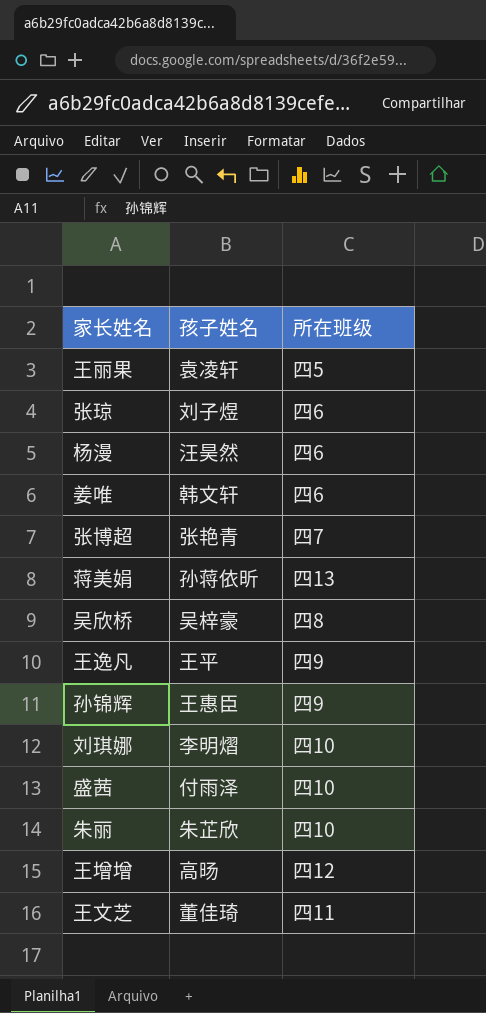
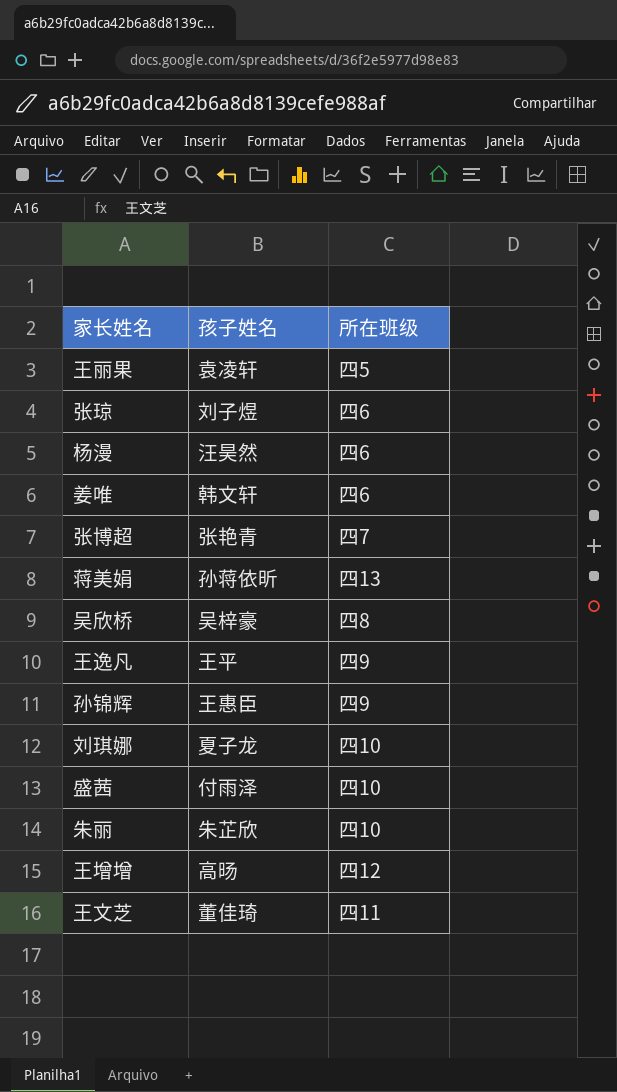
刘琪娜 | 孩子姓名: 李明熠 -> 夏子龙

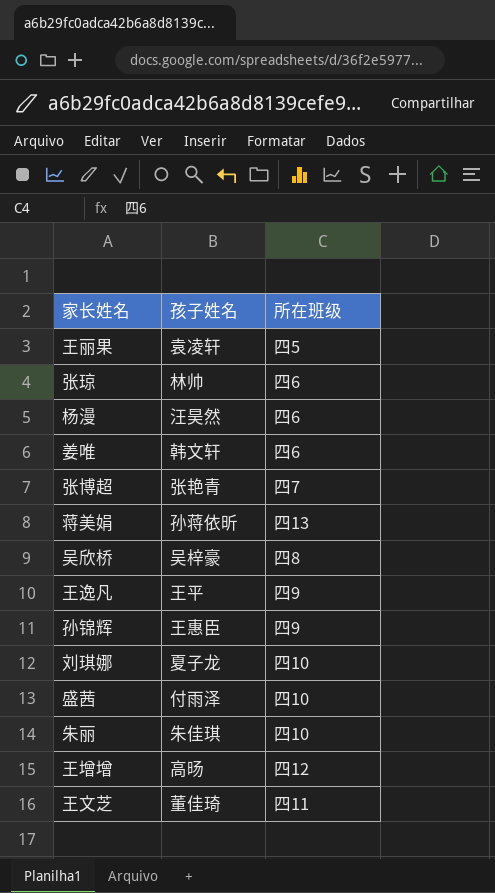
张琼 | 孩子姓名: 刘子煜 -> 林帅
朱丽 | 孩子姓名: 朱芷欣 -> 朱佳琪

